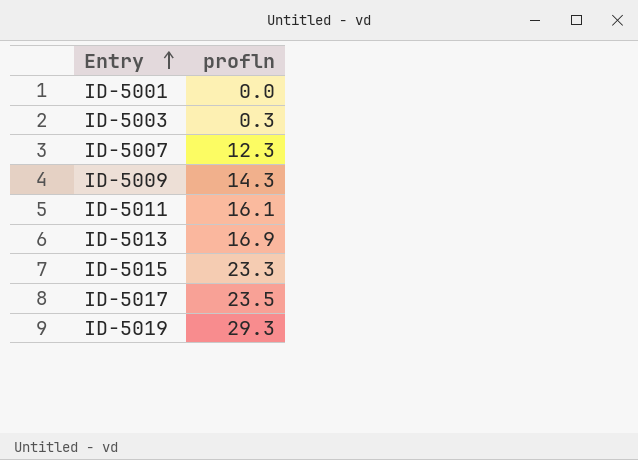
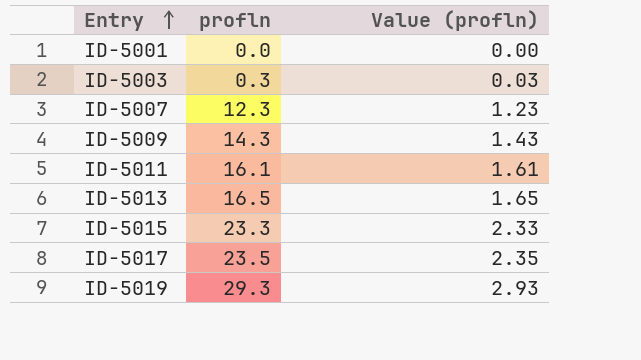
column Value (profln) | formula: none -> [profln] * 0.1
ID-5013 | profln: 16.9 -> 16.5

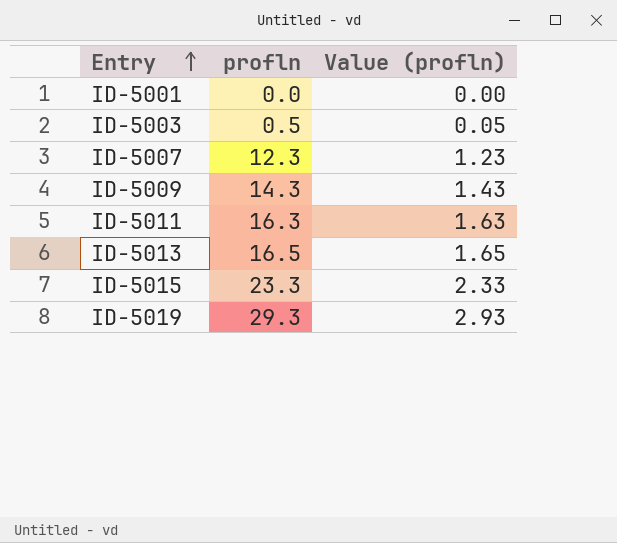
row ID-5017: 23.5 | 2.35 -> none
ID-5003 | profln: 0.3 -> 0.5
ID-5003 | Value (profln): 0.03 -> 0.05
ID-5011 | profln: 16.1 -> 16.3
ID-5011 | Value (profln): 1.61 -> 1.63

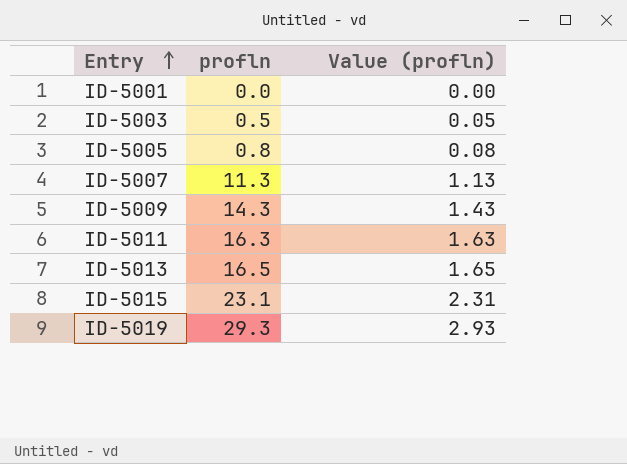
row ID-5005: none -> 0.8 | 0.08
ID-5007 | profln: 12.3 -> 11.3
ID-5007 | Value (profln): 1.23 -> 1.13
ID-5015 | profln: 23.3 -> 23.1
ID-5015 | Value (profln): 2.33 -> 2.31

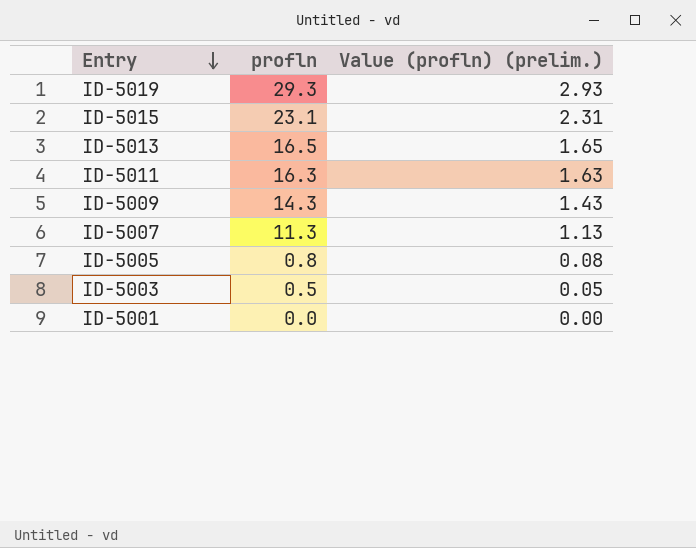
row order: Entry ascending -> Entry descending
column name: Value (profln) -> Value (profln) (prelim.)

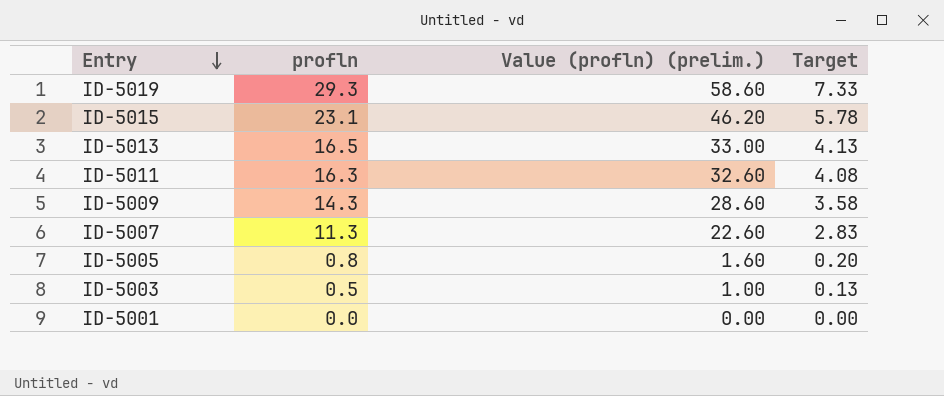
column Value (profln) (prelim.) | formula: [profln] * 0.1 -> [profln] * 2
column Target | formula: none -> [profln] * 0.25

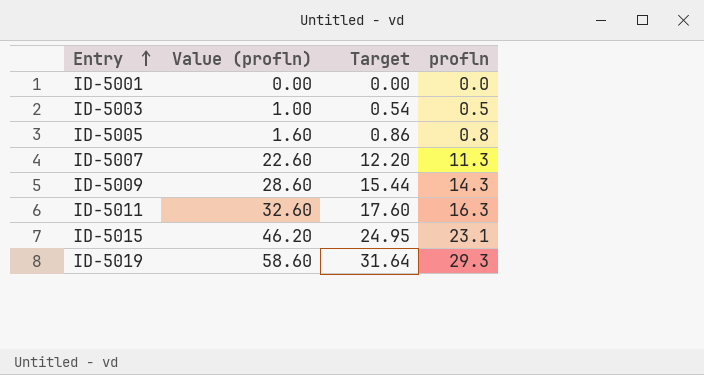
row order: Entry descending -> Entry ascending
column name: Value (profln) (prelim.) -> Value (profln)
column Target | formula: [profln] * 0.25 -> [profln] * 1.08
column profln | position: 2 -> 4
row ID-5013: 16.5 | 33.00 | 4.13 -> none

